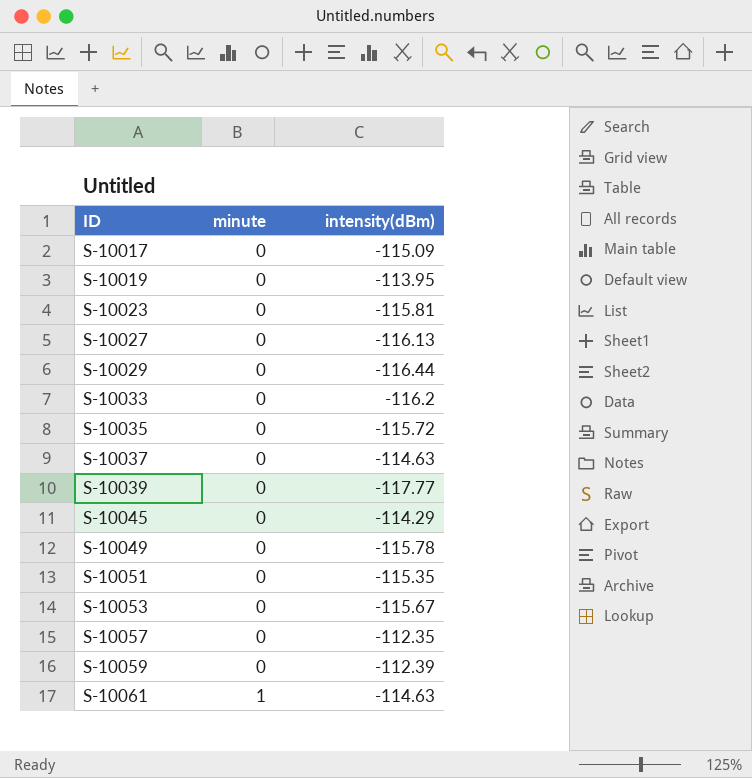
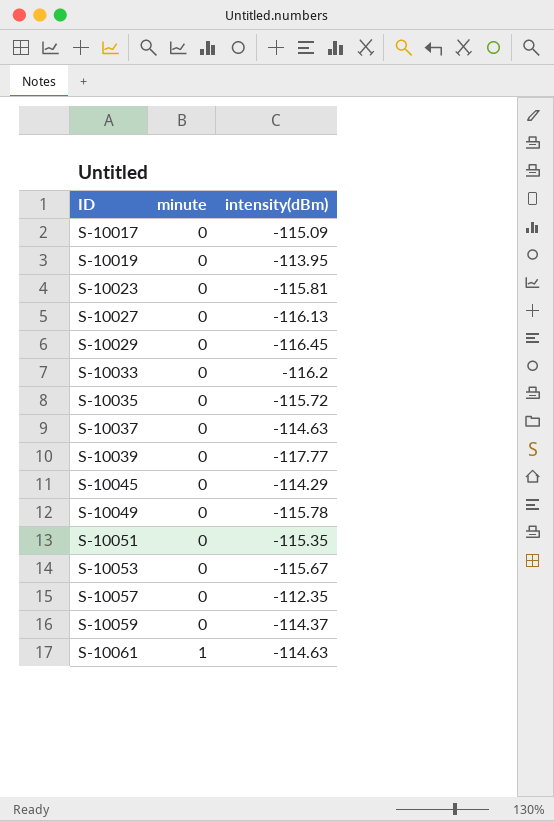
S-10029 | intensity(dBm): -116.44 -> -116.45
S-10059 | intensity(dBm): -112.39 -> -114.37

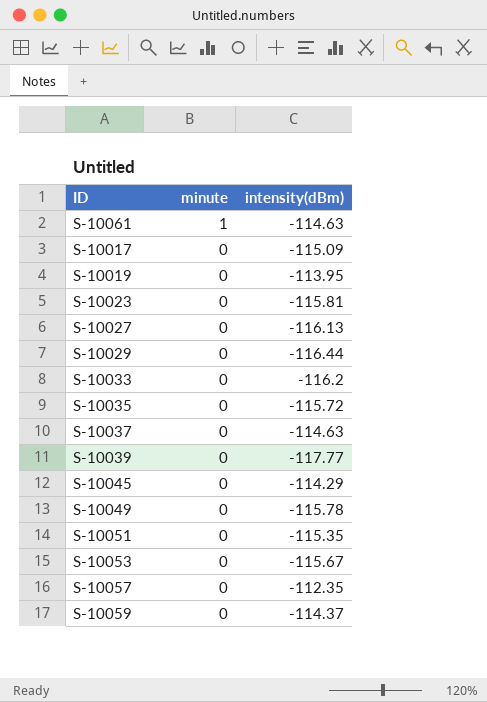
row order: ID ascending -> minute descending
S-10029 | intensity(dBm): -116.45 -> -116.44

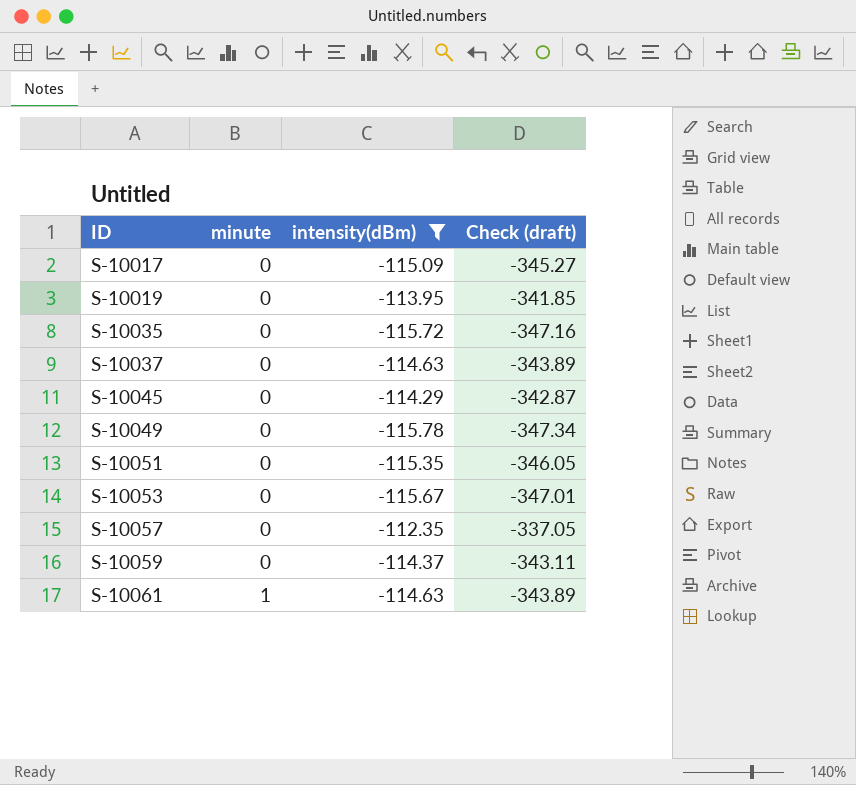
filter: none -> intensity(dBm) >= -115.78
row order: minute descending -> ID ascending
column Check (draft) | formula: none -> [intensity(dBm)] * 3

